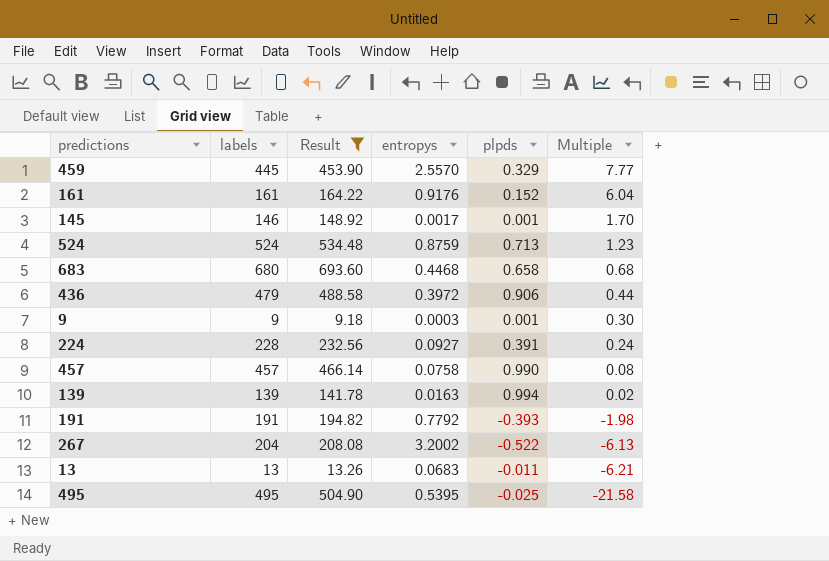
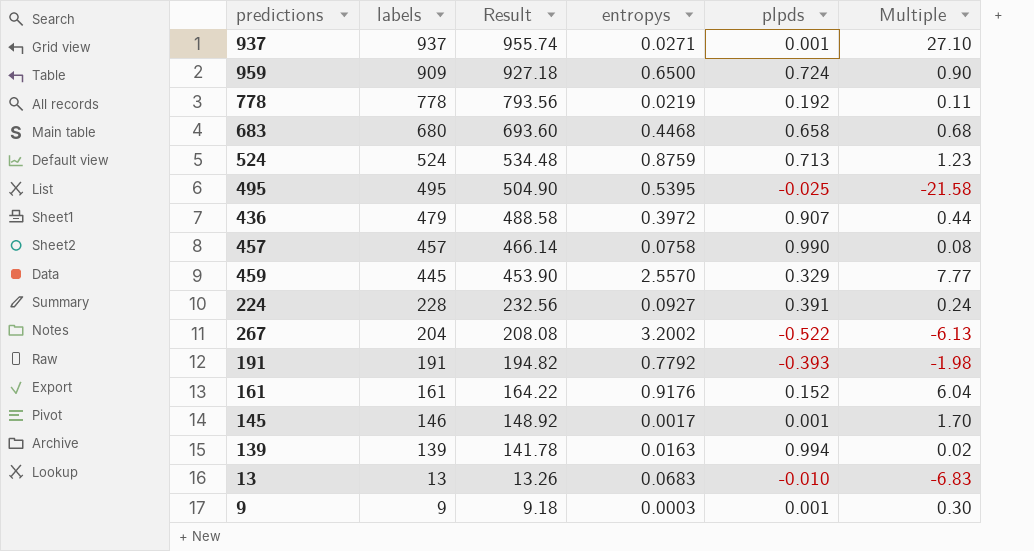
filter: Result <= 693.60 -> none
row order: Multiple descending -> labels descending
436 | plpds: 0.906 -> 0.907
13 | plpds: -0.011 -> -0.010
13 | Multiple: -6.21 -> -6.83

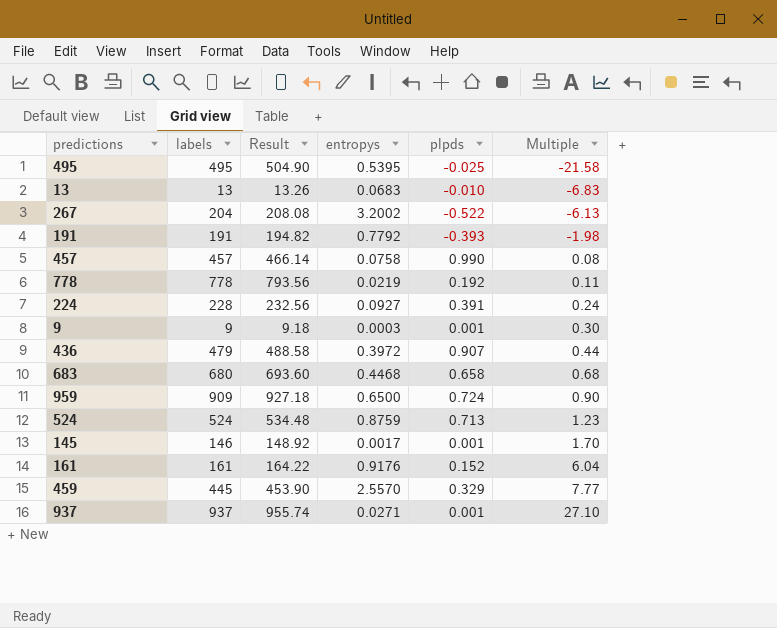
row order: labels descending -> Multiple ascending
row 139: 139 | 141.78 | 0.0163 | 0.994 | 0.02 -> none

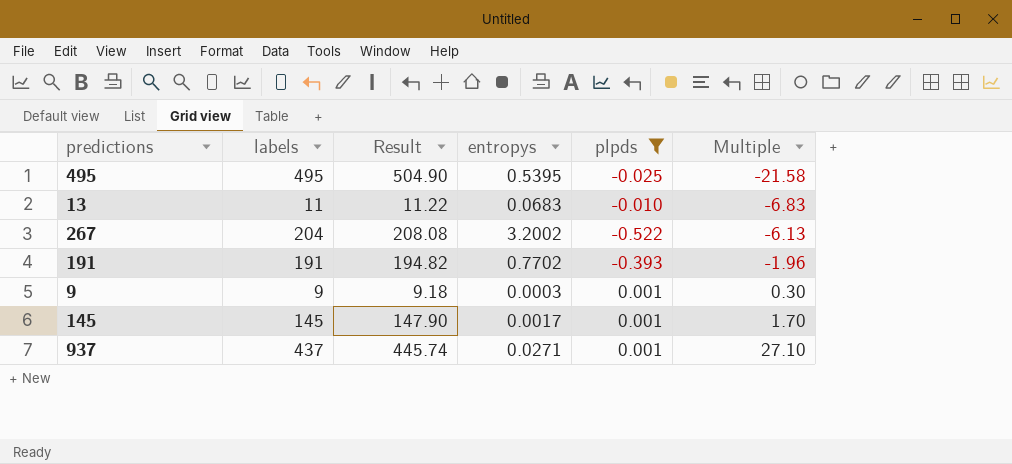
filter: none -> plpds <= 0.001
13 | labels: 13 -> 11
13 | Result: 13.26 -> 11.22
191 | entropys: 0.7792 -> 0.7702
191 | Multiple: -1.98 -> -1.96
145 | labels: 146 -> 145
145 | Result: 148.92 -> 147.90
937 | labels: 937 -> 437
937 | Result: 955.74 -> 445.74

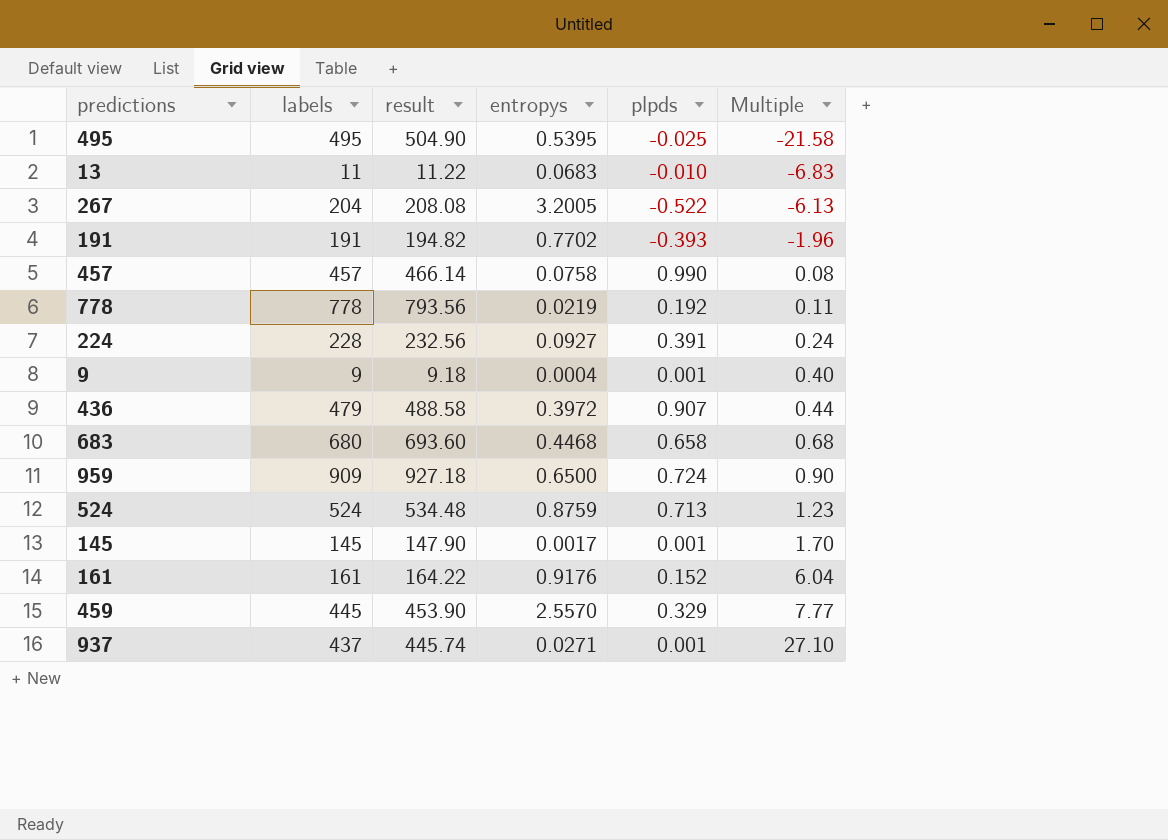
filter: plpds <= 0.001 -> none
column name: Result -> result
267 | entropys: 3.2002 -> 3.2005
9 | entropys: 0.0003 -> 0.0004
9 | Multiple: 0.30 -> 0.40

